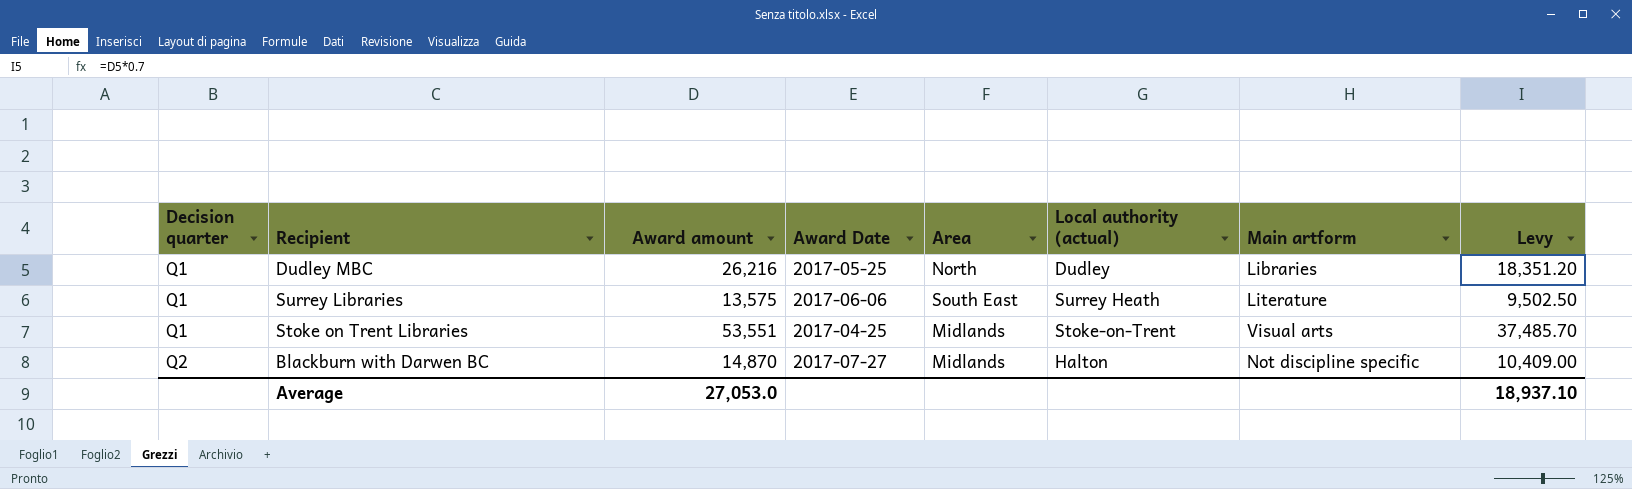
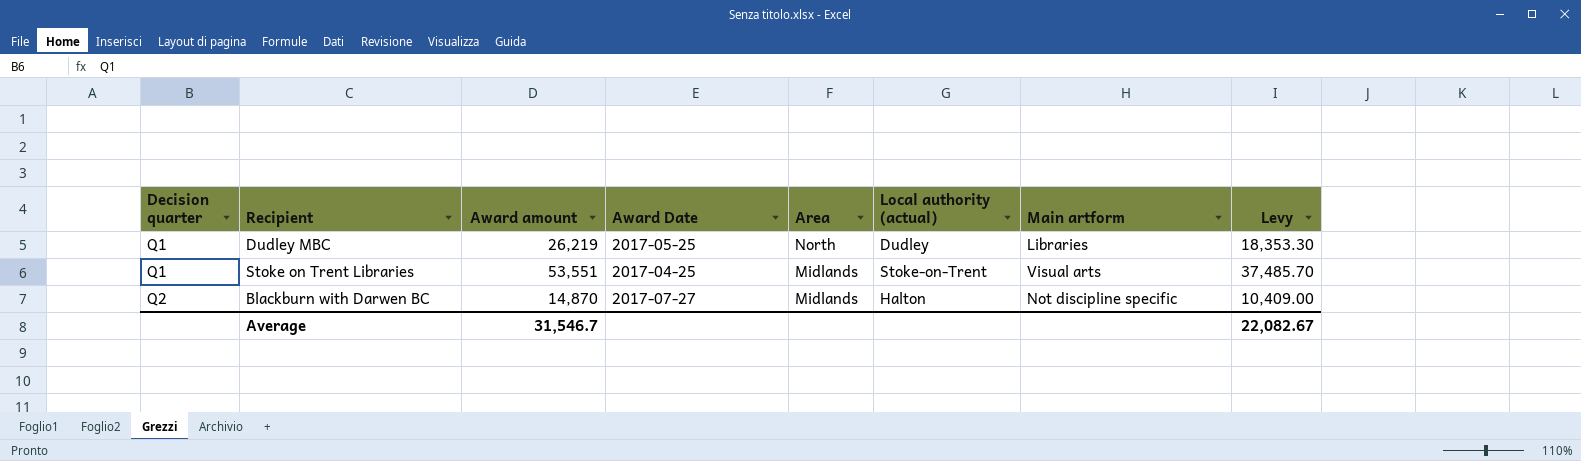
row Surrey Libraries: Q1 | 13,575 | 2017-06-06 | South East | Surrey Heath | Literature | 9,502.50 -> none
Dudley MBC | Award amount: 26,216 -> 26,219
Dudley MBC | Levy: 18,351.20 -> 18,353.30
Average | Award amount: 27,053.0 -> 31,546.7
Average | Levy: 18,937.10 -> 22,082.67

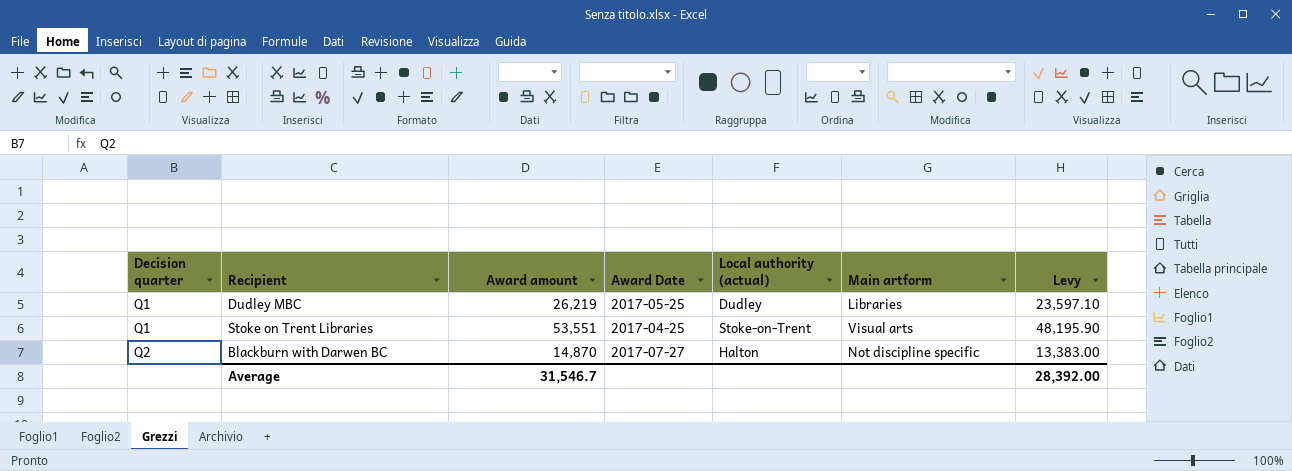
column Area | position: 5 -> none
column Levy | formula: [Award amount] * 0.7 -> [Award amount] * 0.9
Average | Levy: 22,082.67 -> 28,392.00

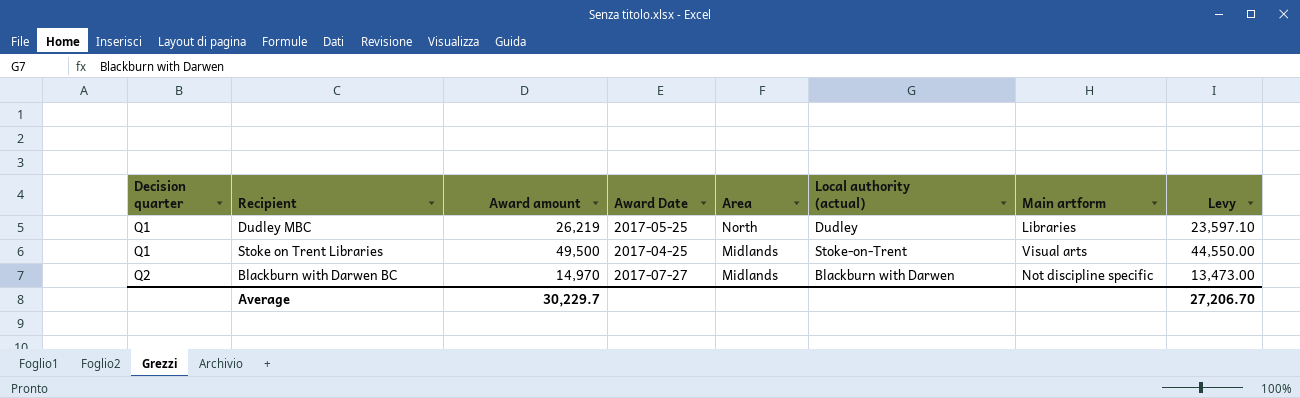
column Area | position: none -> 5
Stoke on Trent Libraries | Award amount: 53,551 -> 49,500
Stoke on Trent Libraries | Levy: 48,195.90 -> 44,550.00
Blackburn with Darwen BC | Award amount: 14,870 -> 14,970
Blackburn with Darwen BC | Local authority (actual): Halton -> Blackburn with Darwen
Blackburn with Darwen BC | Levy: 13,383.00 -> 13,473.00
Average | Award amount: 31,546.7 -> 30,229.7
Average | Levy: 28,392.00 -> 27,206.70

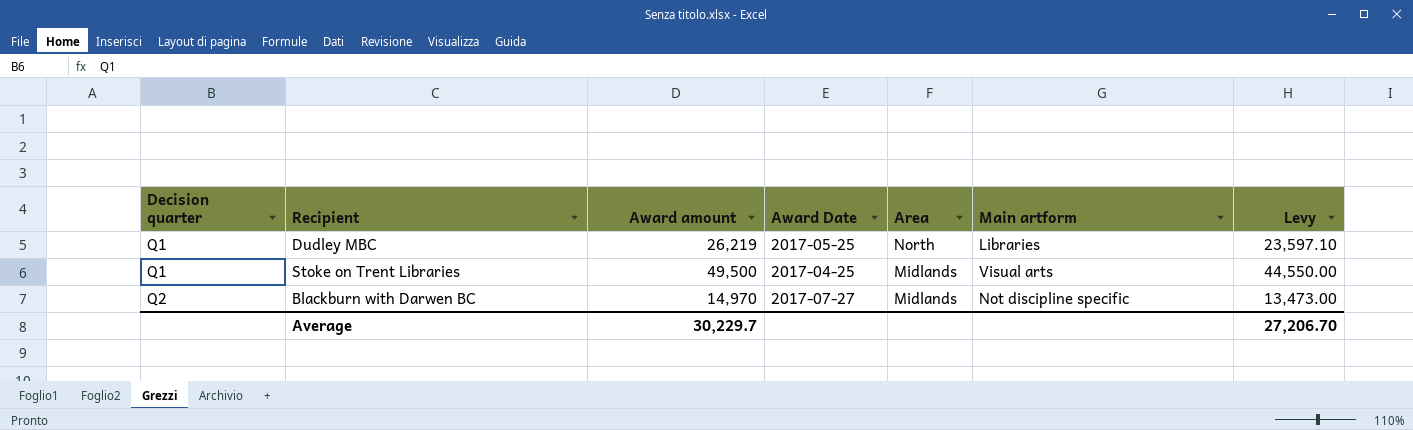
column Local authority (actual) | position: 6 -> none

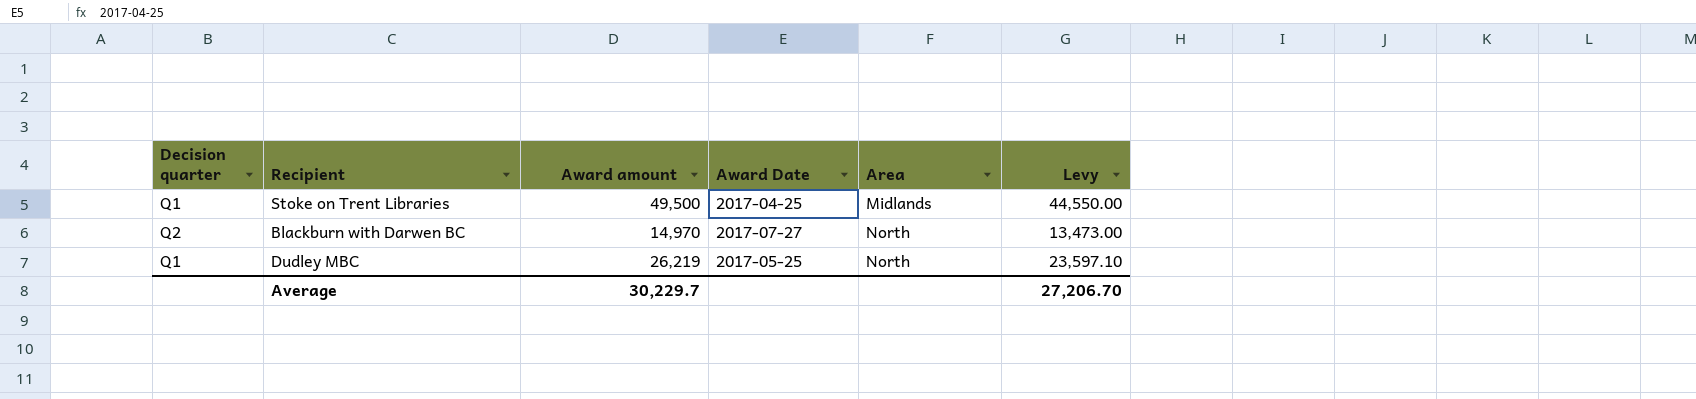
row order: Decision quarter ascending -> Area ascending
column Main artform | position: 6 -> none
Blackburn with Darwen BC | Area: Midlands -> North

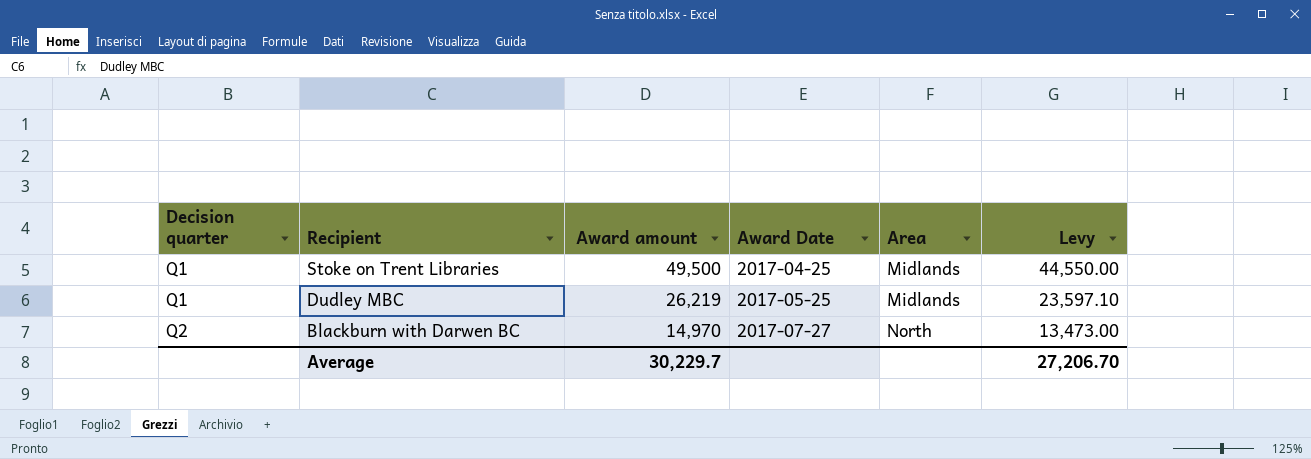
row order: Area ascending -> Decision quarter ascending
Dudley MBC | Area: North -> Midlands

